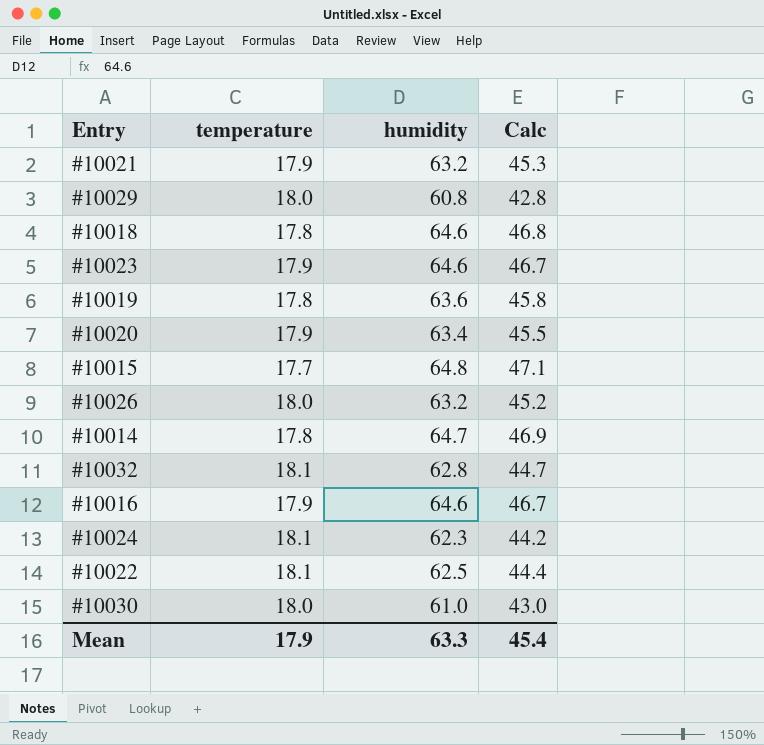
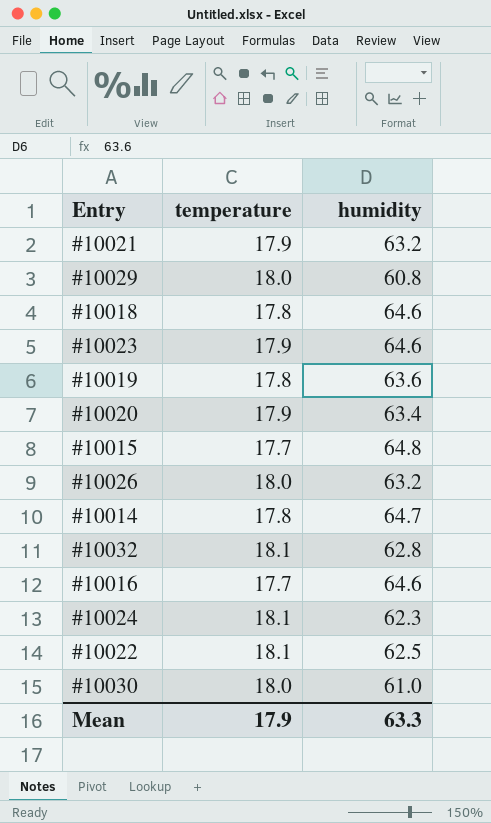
column Calc | formula: [humidity] - [temperature] -> none
#10016 | temperature: 17.9 -> 17.7

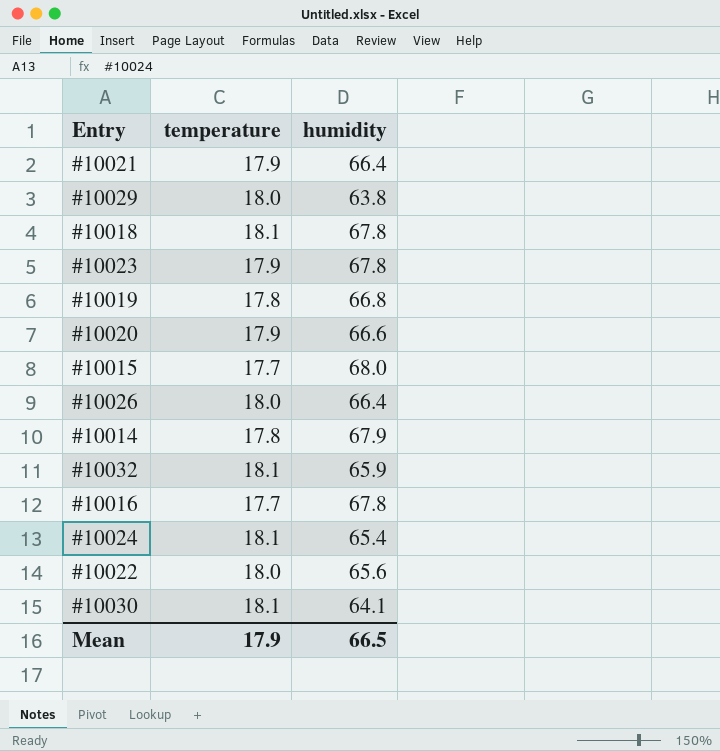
#10021 | humidity: 63.2 -> 66.4
#10029 | humidity: 60.8 -> 63.8
#10018 | temperature: 17.8 -> 18.1
#10018 | humidity: 64.6 -> 67.8
#10023 | humidity: 64.6 -> 67.8
#10019 | humidity: 63.6 -> 66.8
#10020 | humidity: 63.4 -> 66.6
#10015 | humidity: 64.8 -> 68.0
#10026 | humidity: 63.2 -> 66.4
#10014 | humidity: 64.7 -> 67.9
#10032 | humidity: 62.8 -> 65.9
#10016 | humidity: 64.6 -> 67.8
#10024 | humidity: 62.3 -> 65.4
#10022 | temperature: 18.1 -> 18.0
#10022 | humidity: 62.5 -> 65.6
#10030 | temperature: 18.0 -> 18.1
#10030 | humidity: 61.0 -> 64.1
Mean | humidity: 63.3 -> 66.5

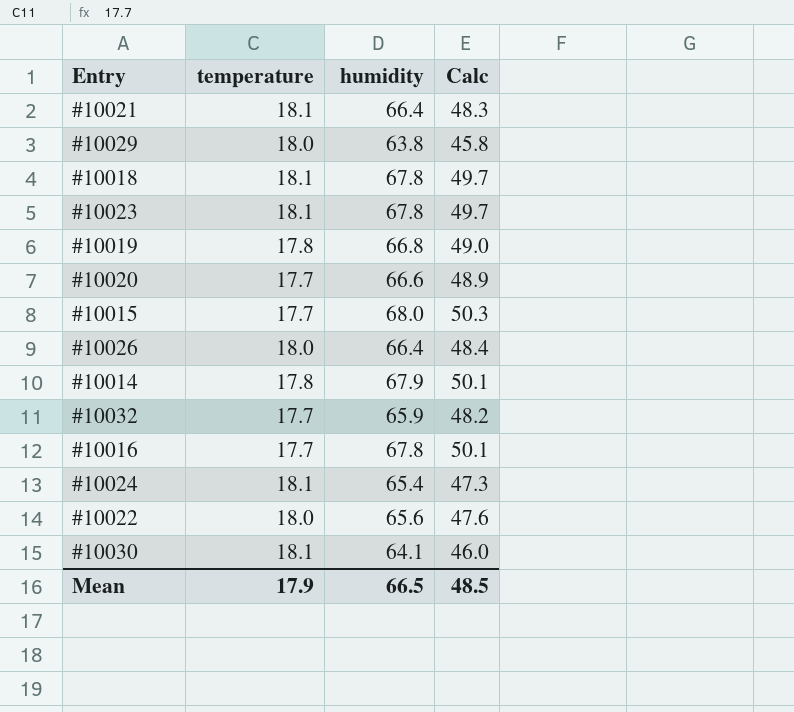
column Calc | formula: none -> [humidity] - [temperature]
#10021 | temperature: 17.9 -> 18.1
#10023 | temperature: 17.9 -> 18.1
#10020 | temperature: 17.9 -> 17.7
#10032 | temperature: 18.1 -> 17.7

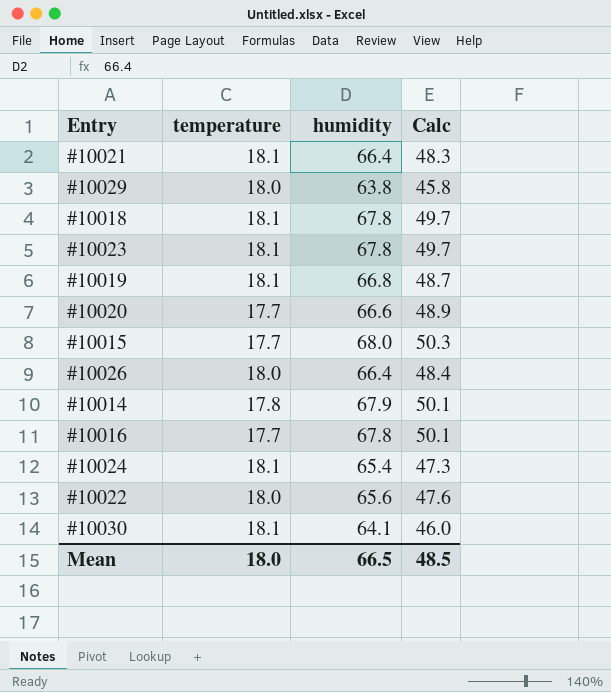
row #10032: 17.7 | 65.9 | 48.2 -> none
#10019 | temperature: 17.8 -> 18.1
#10019 | Calc: 49.0 -> 48.7
Mean | temperature: 17.9 -> 18.0

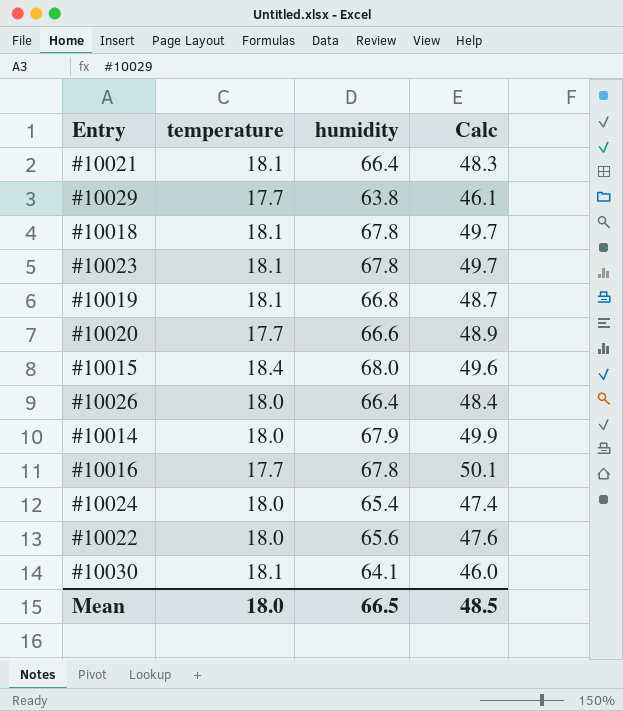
#10029 | temperature: 18.0 -> 17.7
#10029 | Calc: 45.8 -> 46.1
#10015 | temperature: 17.7 -> 18.4
#10015 | Calc: 50.3 -> 49.6
#10014 | temperature: 17.8 -> 18.0
#10014 | Calc: 50.1 -> 49.9
#10024 | temperature: 18.1 -> 18.0
#10024 | Calc: 47.3 -> 47.4

